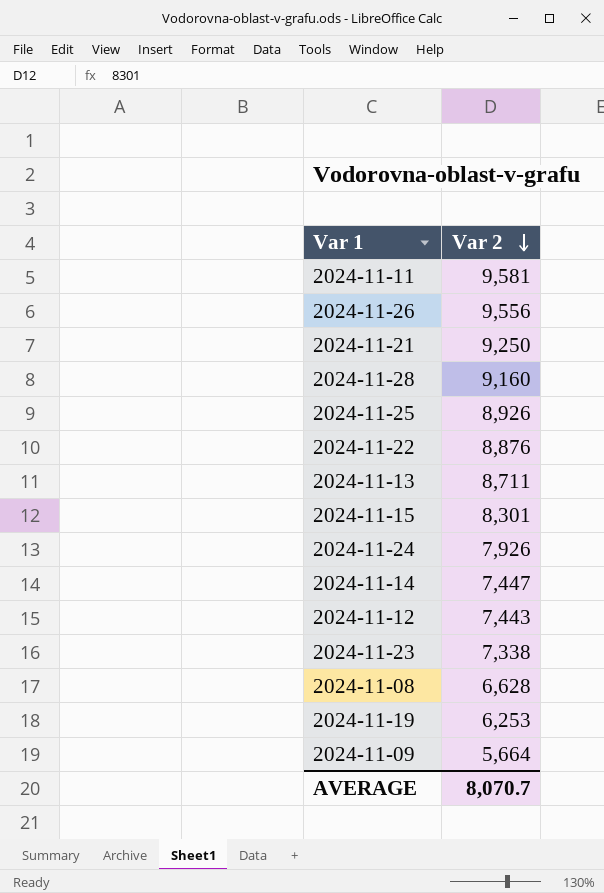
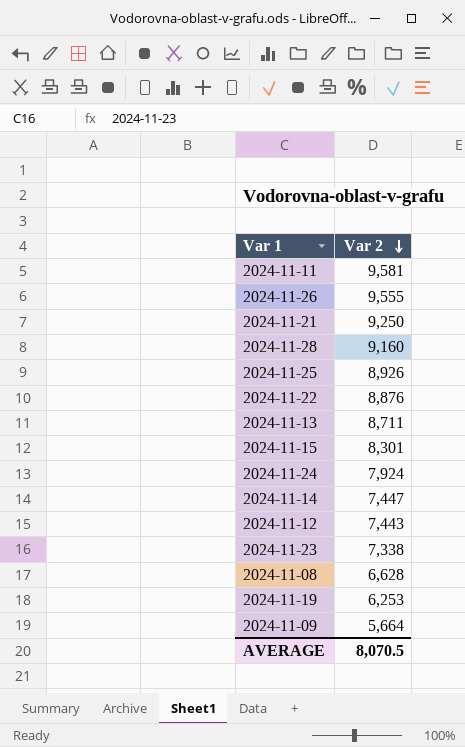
2024-11-26 | Var 2: 9,556 -> 9,555
2024-11-24 | Var 2: 7,926 -> 7,924
AVERAGE | Var 2: 8,070.7 -> 8,070.5

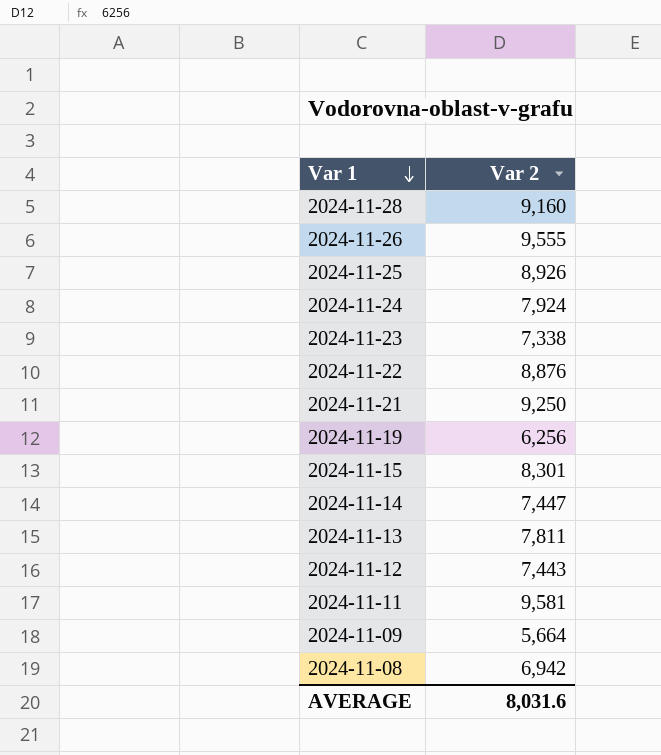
row order: Var 2 descending -> Var 1 descending
2024-11-19 | Var 2: 6,253 -> 6,256
2024-11-13 | Var 2: 8,711 -> 7,811
2024-11-08 | Var 2: 6,628 -> 6,942
AVERAGE | Var 2: 8,070.5 -> 8,031.6

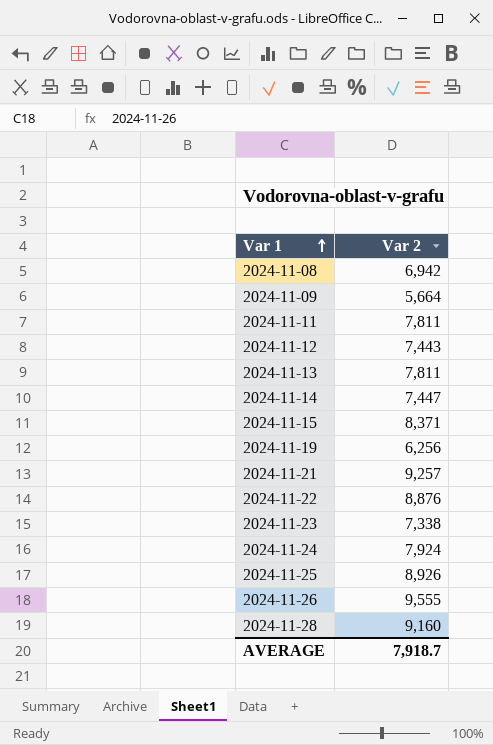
row order: Var 1 descending -> Var 1 ascending
2024-11-11 | Var 2: 9,581 -> 7,811
2024-11-15 | Var 2: 8,301 -> 8,371
2024-11-21 | Var 2: 9,250 -> 9,257
AVERAGE | Var 2: 8,031.6 -> 7,918.7

